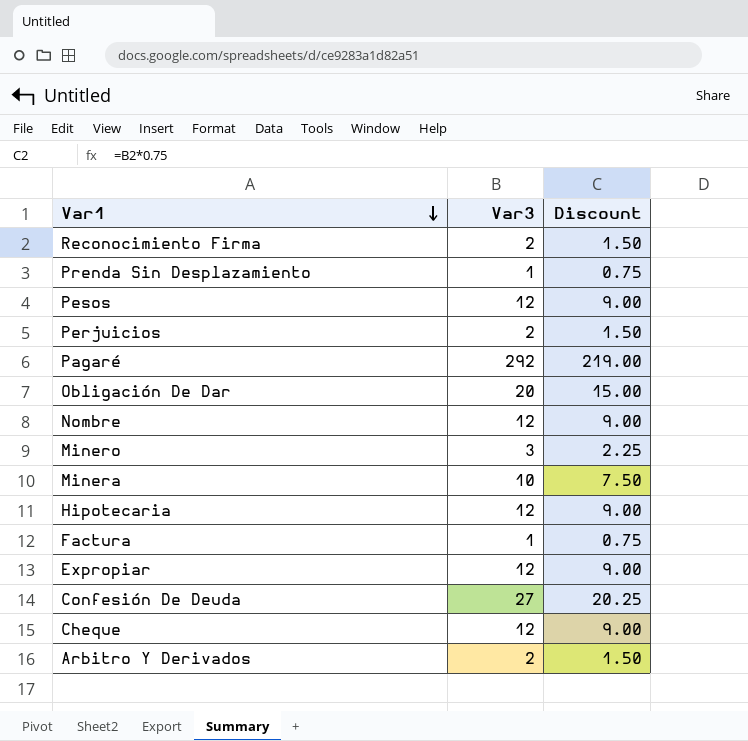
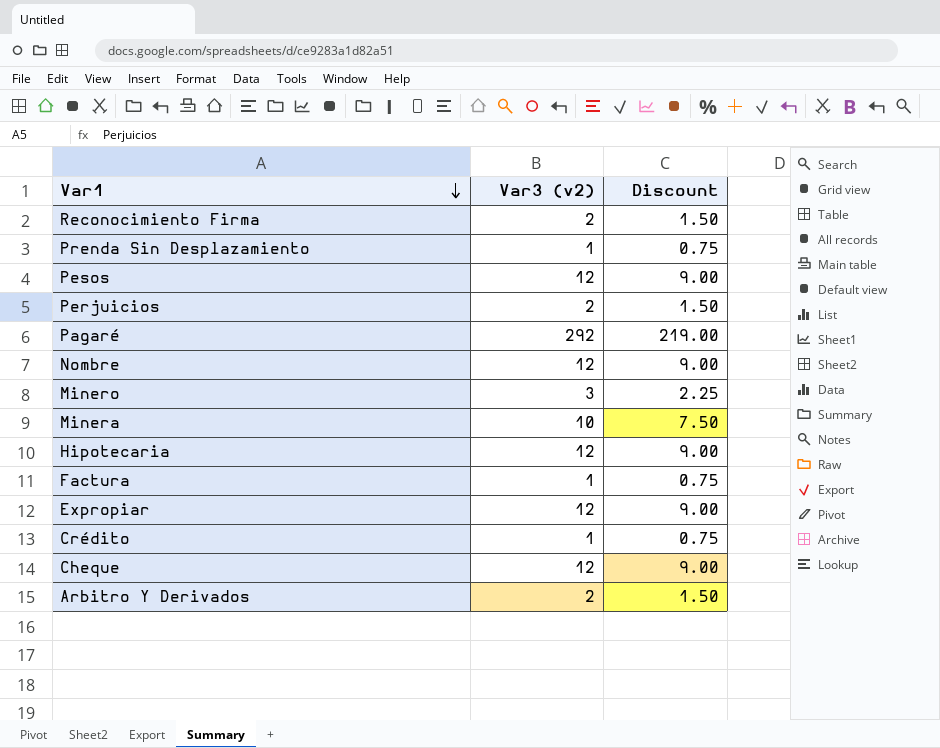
column name: Var3 -> Var3 (v2)
row Obligación De Dar: 20 | 15.00 -> none
row Confesión De Deuda: 27 | 20.25 -> none
row Crédito: none -> 1 | 0.75

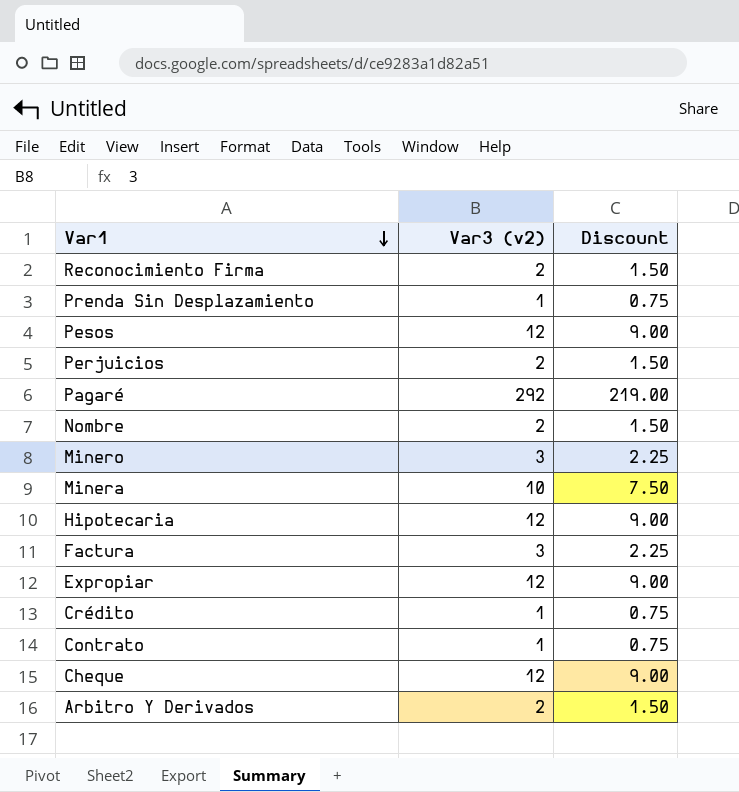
Nombre | Var3 (v2): 12 -> 2
Nombre | Discount: 9.00 -> 1.50
Factura | Var3 (v2): 1 -> 3
Factura | Discount: 0.75 -> 2.25
row Contrato: none -> 1 | 0.75

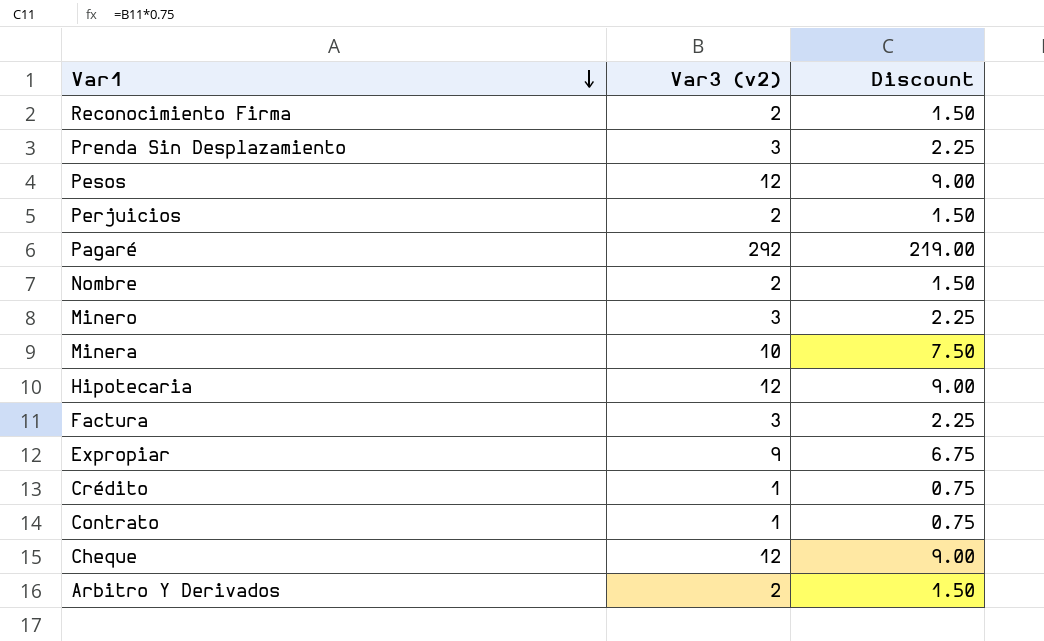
Prenda Sin Desplazamiento | Var3 (v2): 1 -> 3
Prenda Sin Desplazamiento | Discount: 0.75 -> 2.25
Expropiar | Var3 (v2): 12 -> 9
Expropiar | Discount: 9.00 -> 6.75

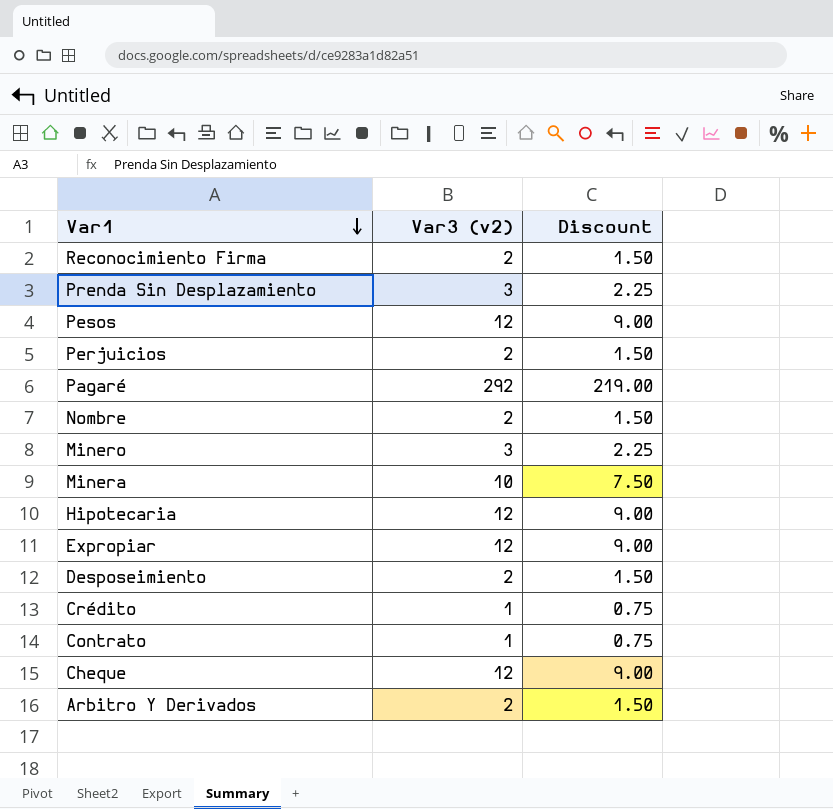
row Factura: 3 | 2.25 -> none
Expropiar | Var3 (v2): 9 -> 12
Expropiar | Discount: 6.75 -> 9.00
row Desposeimiento: none -> 2 | 1.50

